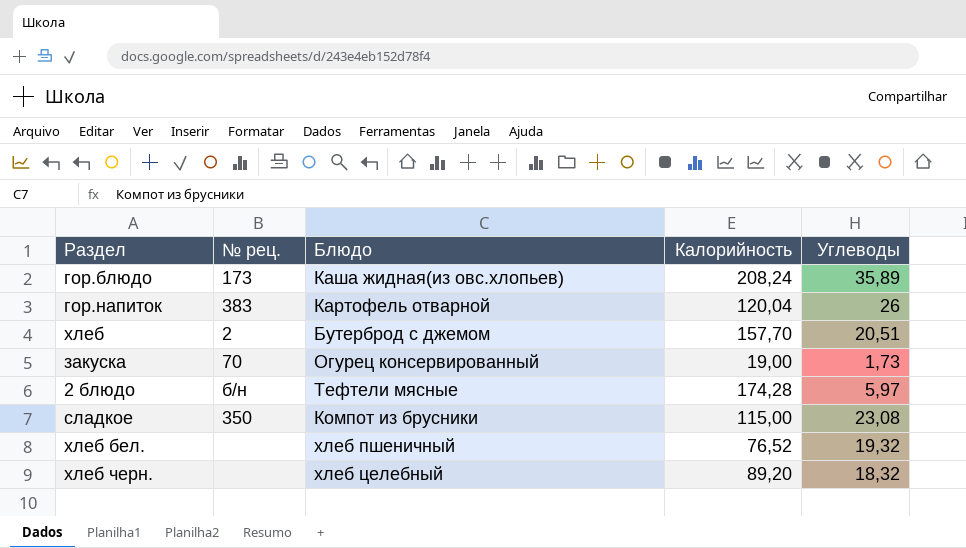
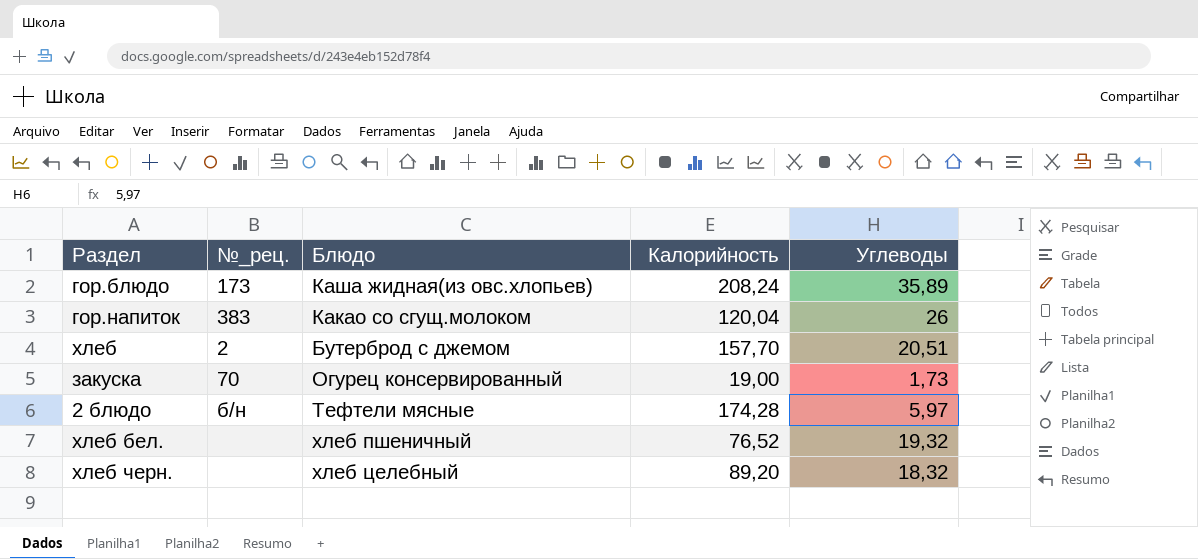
column name: № рец. -> №_рец.
row сладкое: 350 | Компот из брусники | 115,00 | 23,08 -> none
гор.напиток | Блюдо: Картофель отварной -> Какао со сгущ.молоком

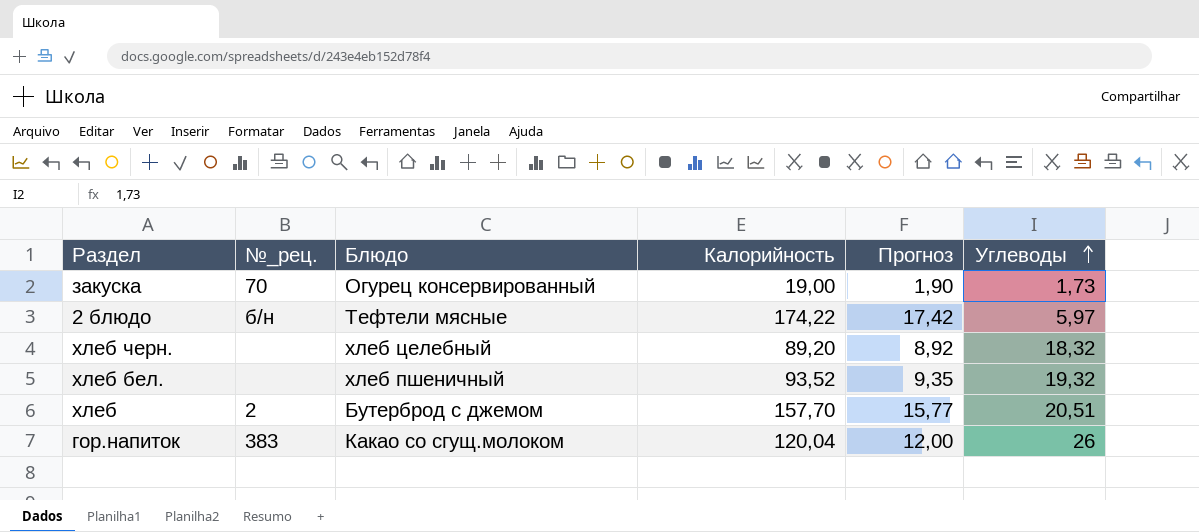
row order: none -> Углеводы ascending
column Прогноз | formula: none -> [Калорийность] * 0,1
row гор.блюдо: 173 | Каша жидная(из овс.хлопьев) | 208,24 | 35,89 -> none
2 блюдо | Калорийность: 174,28 -> 174,22
хлеб бел. | Калорийность: 76,52 -> 93,52

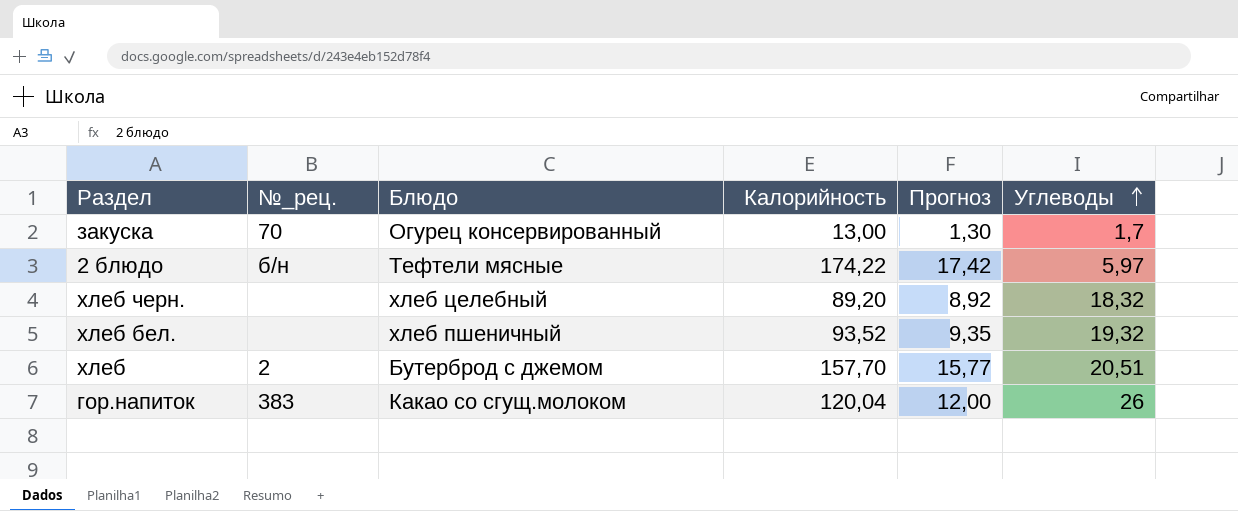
закуска | Калорийность: 19,00 -> 13,00
закуска | Прогноз: 1,90 -> 1,30
закуска | Углеводы: 1,73 -> 1,7

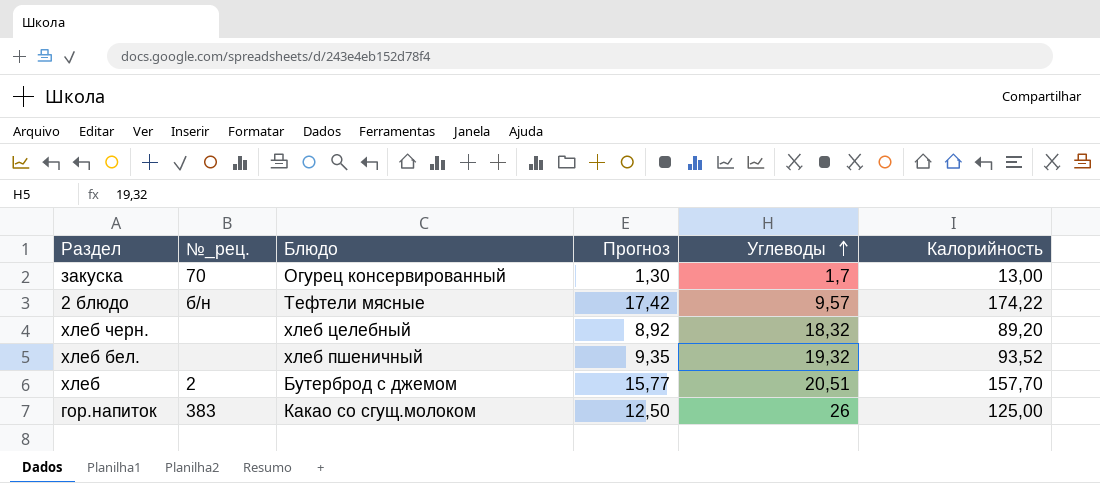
column Калорийность | position: 4 -> 6
2 блюдо | Углеводы: 5,97 -> 9,57
гор.напиток | Прогноз: 12,00 -> 12,50
гор.напиток | Калорийность: 120,04 -> 125,00

